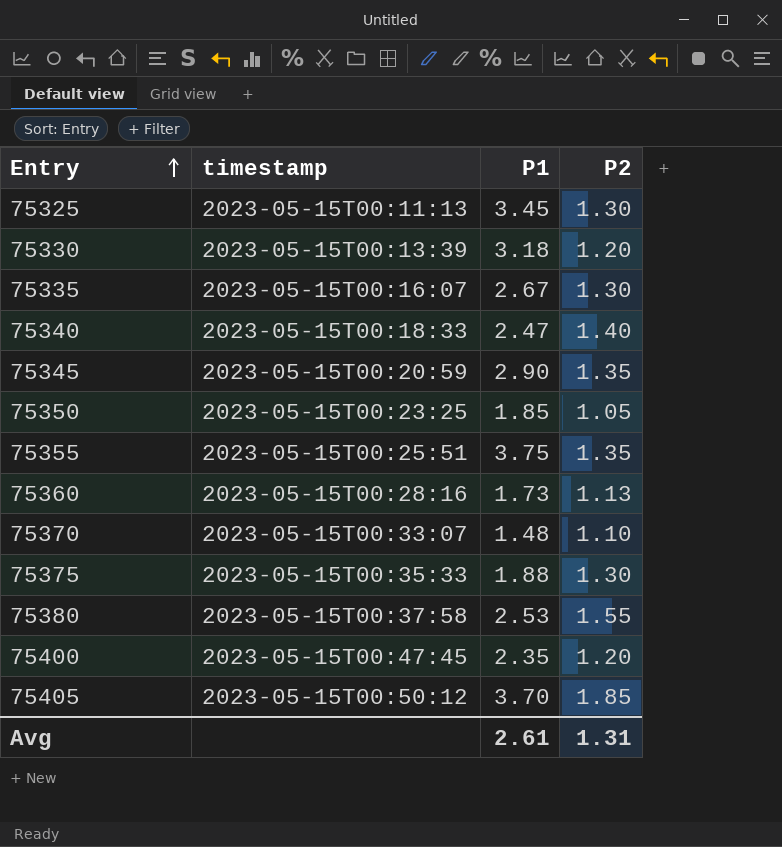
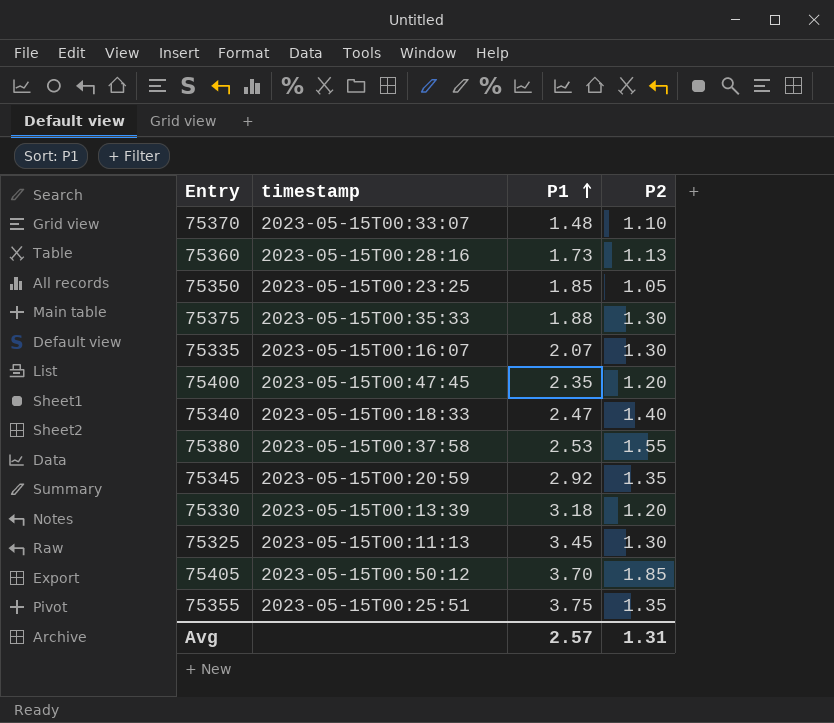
row order: Entry ascending -> P1 ascending
75335 | P1: 2.67 -> 2.07
75345 | P1: 2.90 -> 2.92
Avg | P1: 2.61 -> 2.57

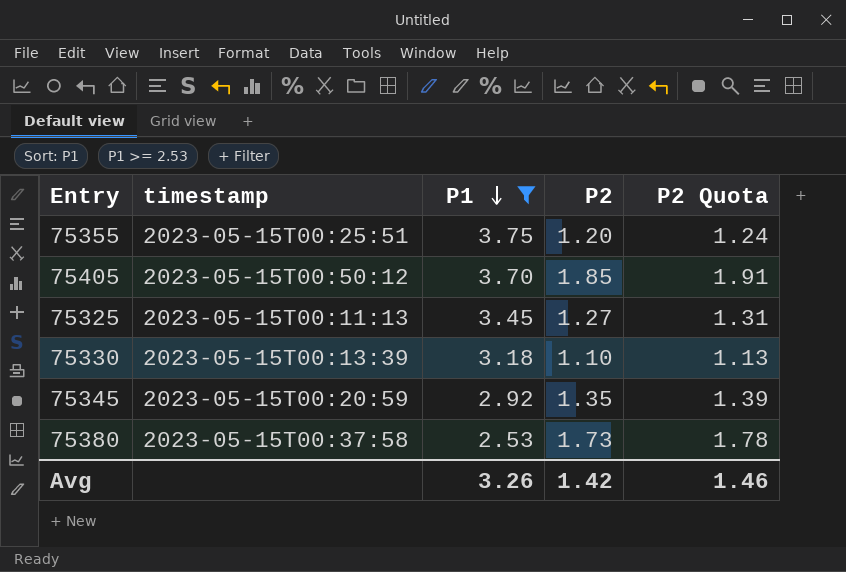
filter: none -> P1 >= 2.53
row order: P1 ascending -> P1 descending
column P2 Quota | formula: none -> [P2] * 1.03
75355 | P2: 1.35 -> 1.20
75325 | P2: 1.30 -> 1.27
75330 | P2: 1.20 -> 1.10
75380 | P2: 1.55 -> 1.73
Avg | P1: 2.57 -> 3.26
Avg | P2: 1.31 -> 1.42

